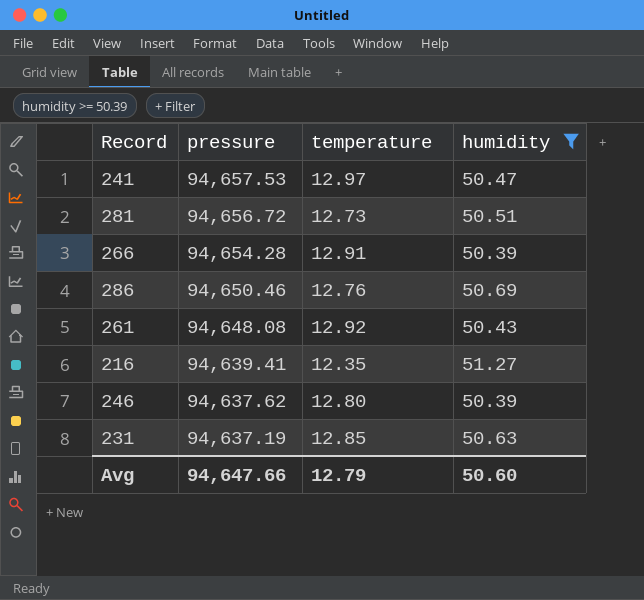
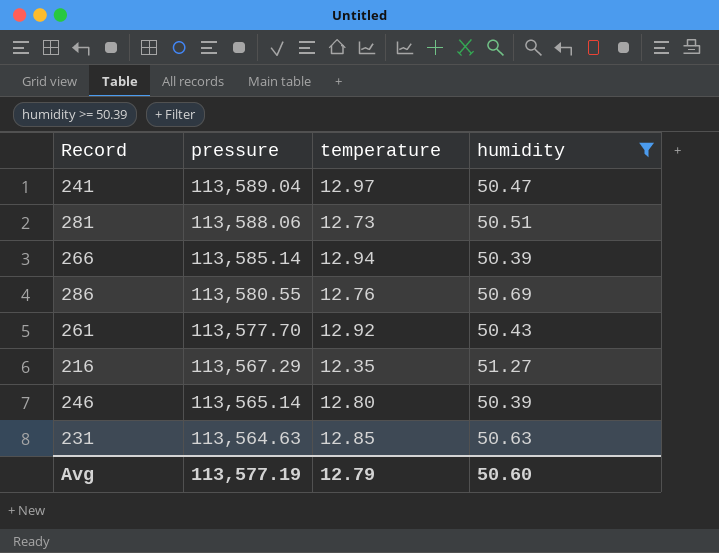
241 | pressure: 94,657.53 -> 113,589.04
281 | pressure: 94,656.72 -> 113,588.06
266 | pressure: 94,654.28 -> 113,585.14
266 | temperature: 12.91 -> 12.94
286 | pressure: 94,650.46 -> 113,580.55
261 | pressure: 94,648.08 -> 113,577.70
216 | pressure: 94,639.41 -> 113,567.29
246 | pressure: 94,637.62 -> 113,565.14
231 | pressure: 94,637.19 -> 113,564.63
Avg | pressure: 94,647.66 -> 113,577.19

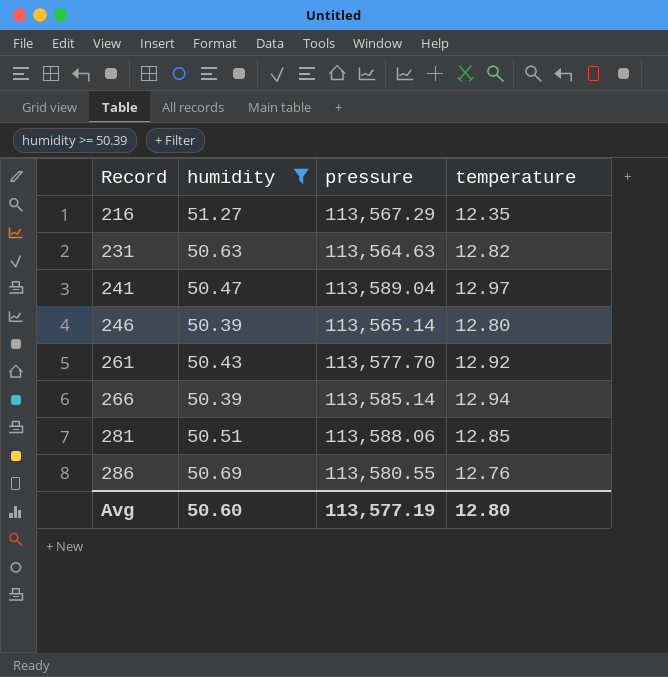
row order: pressure descending -> Record ascending
column humidity | position: 4 -> 2
231 | temperature: 12.85 -> 12.82
281 | temperature: 12.73 -> 12.85
Avg | temperature: 12.79 -> 12.80

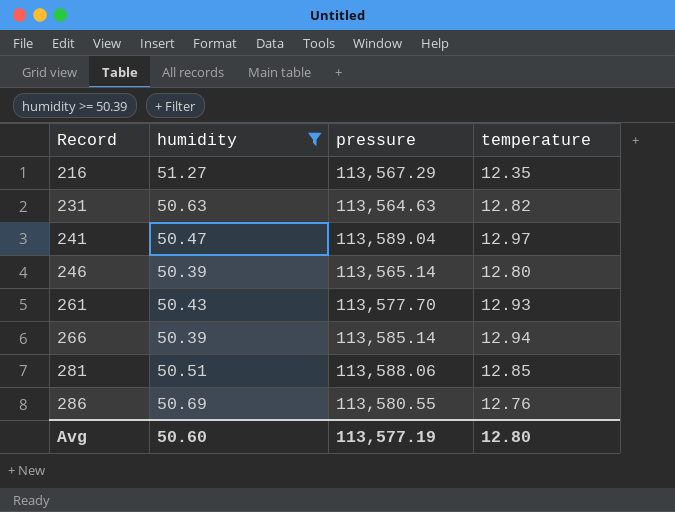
261 | temperature: 12.92 -> 12.93

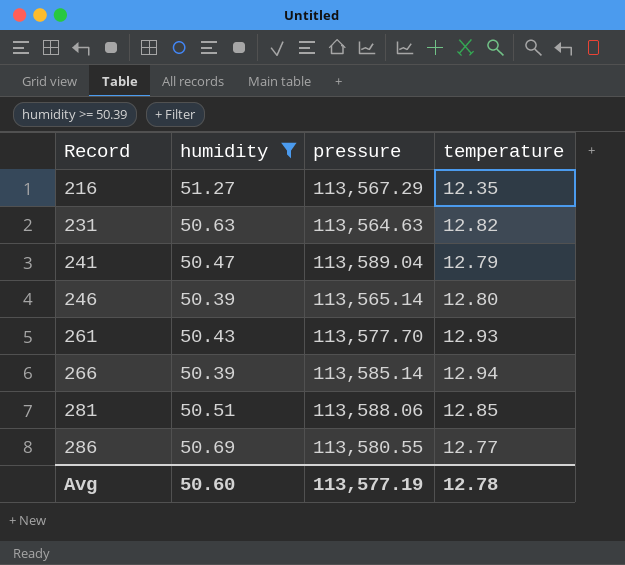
241 | temperature: 12.97 -> 12.79
286 | temperature: 12.76 -> 12.77
Avg | temperature: 12.80 -> 12.78

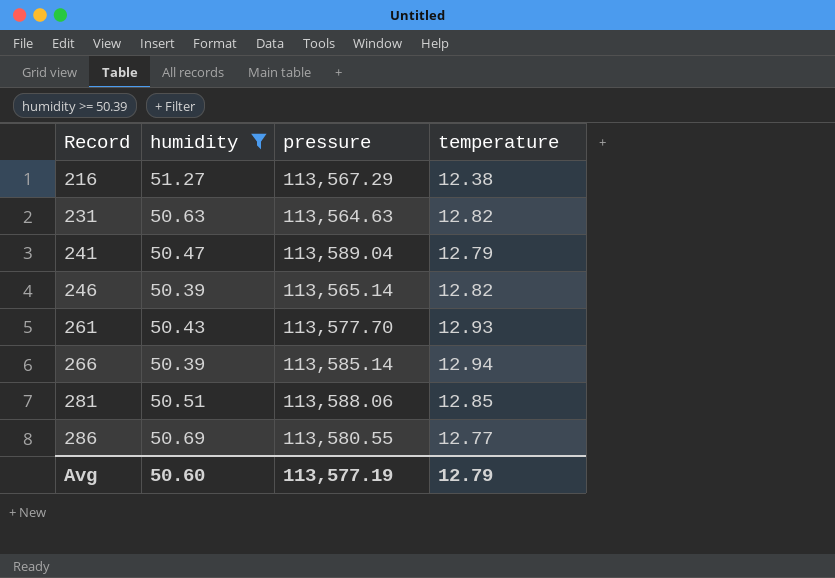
216 | temperature: 12.35 -> 12.38
246 | temperature: 12.80 -> 12.82
Avg | temperature: 12.78 -> 12.79

